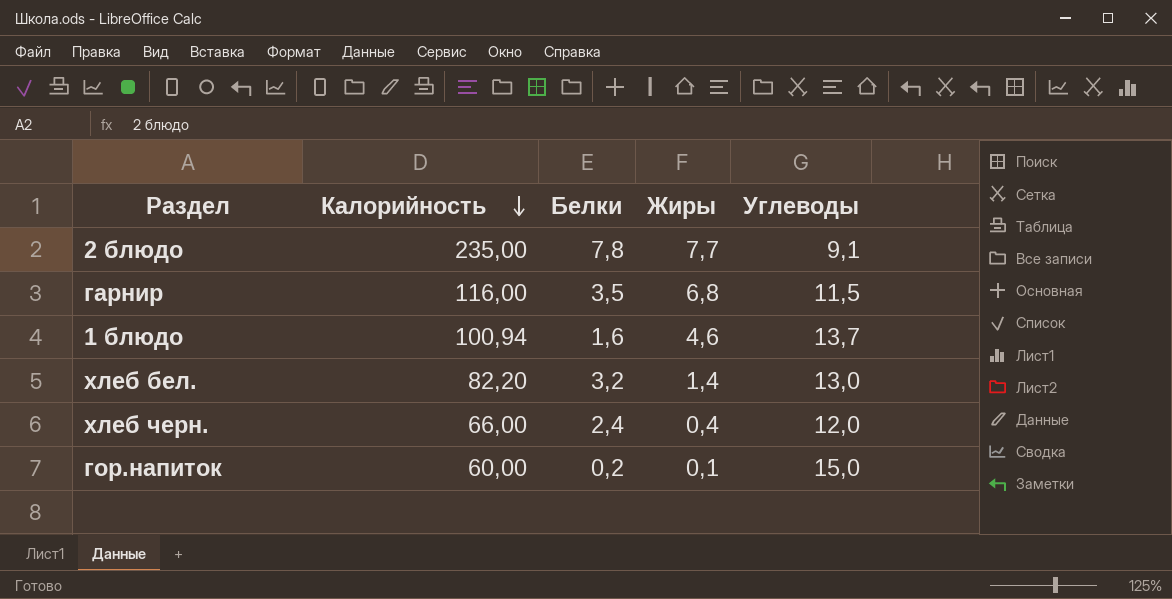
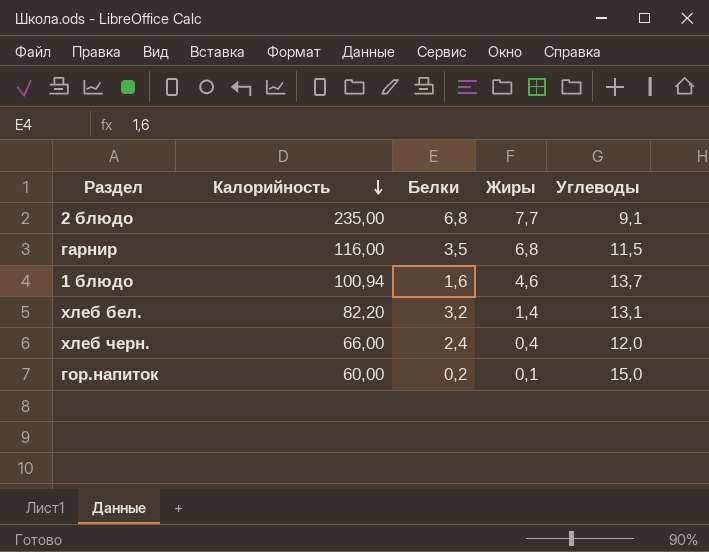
2 блюдо | Белки: 7,8 -> 6,8
хлеб бел. | Углеводы: 13,0 -> 13,1

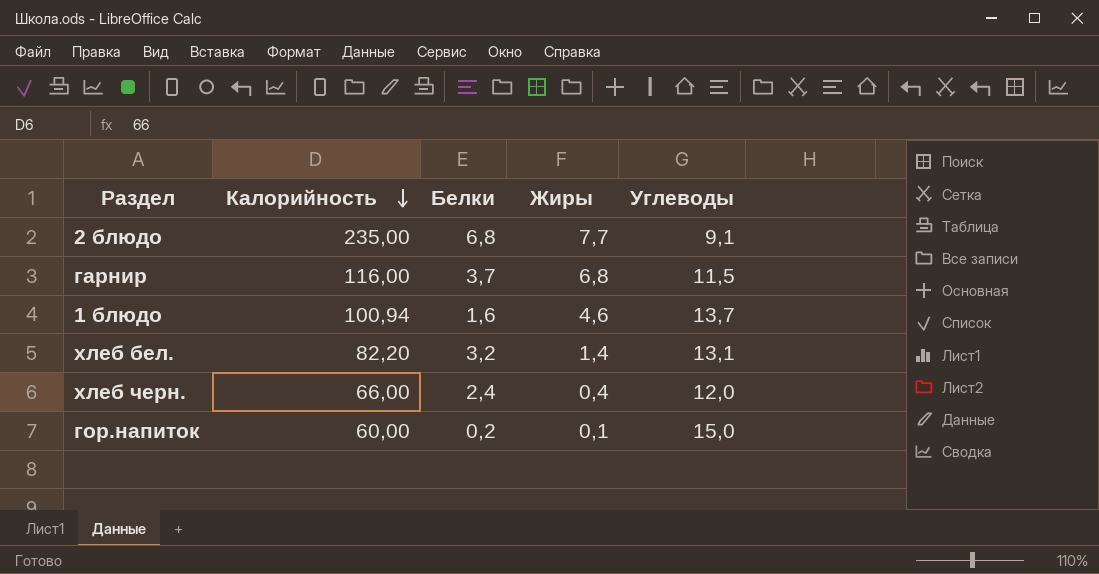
гарнир | Белки: 3,5 -> 3,7

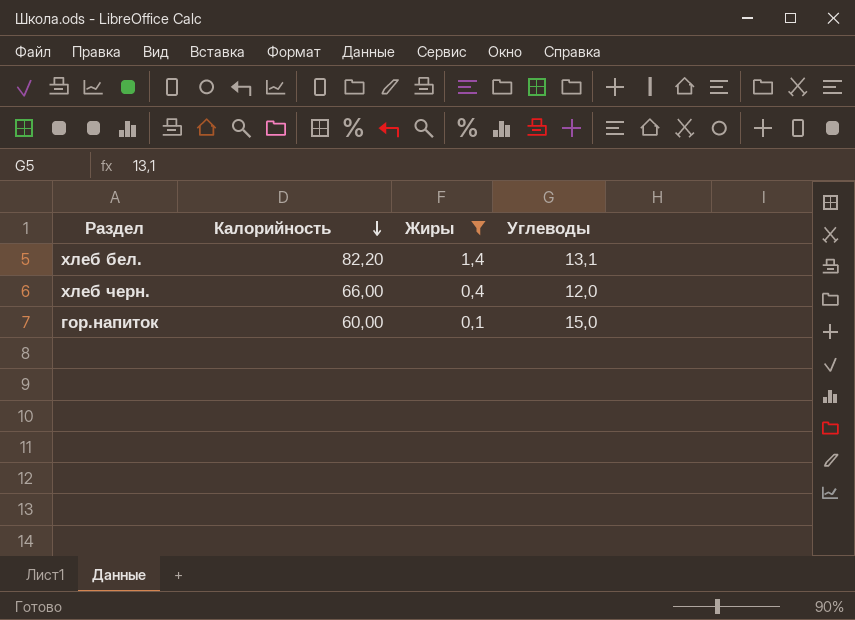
filter: none -> Жиры <= 1,4
column Белки | position: 3 -> none

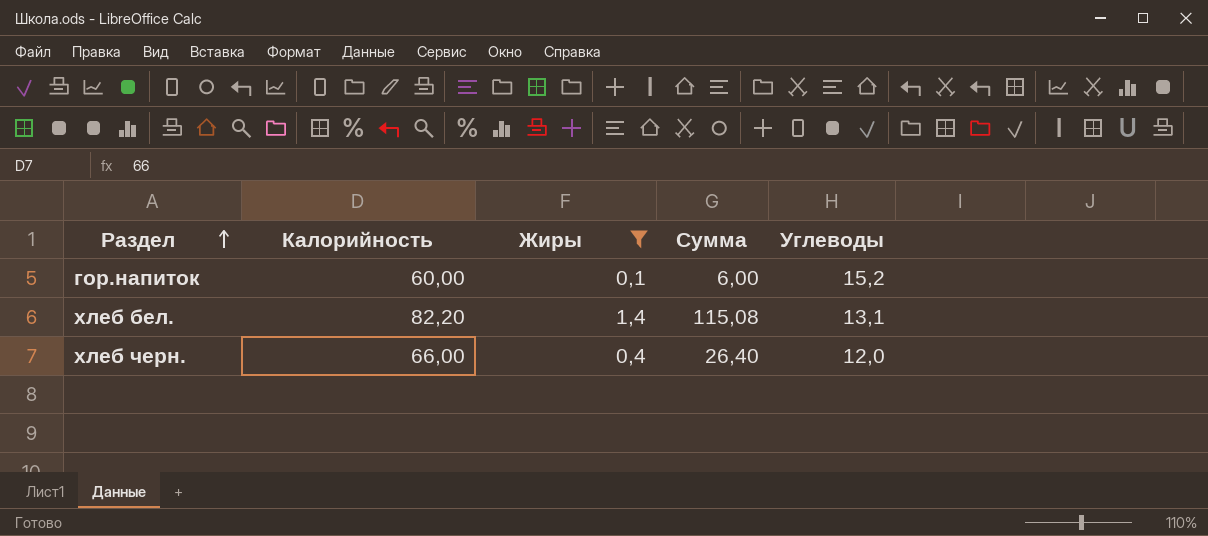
row order: Калорийность descending -> Раздел ascending
column Сумма | formula: none -> [Калорийность] * [Жиры]
гор.напиток | Углеводы: 15,0 -> 15,2

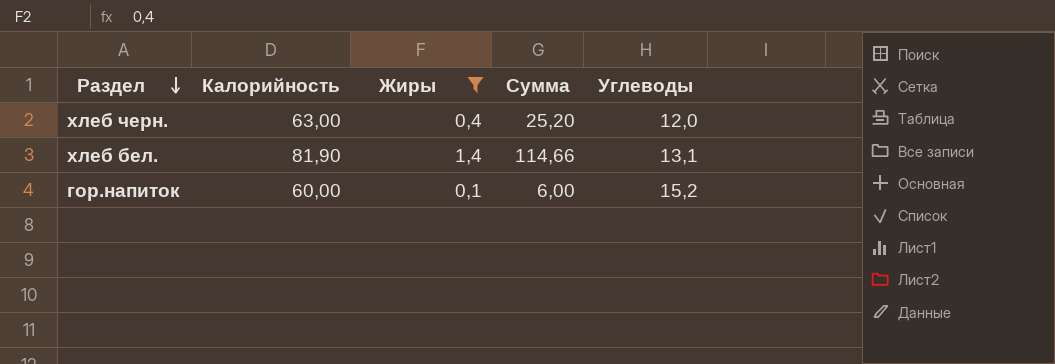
row order: Раздел ascending -> Раздел descending
хлеб черн. | Калорийность: 66,00 -> 63,00
хлеб черн. | Сумма: 26,40 -> 25,20
хлеб бел. | Калорийность: 82,20 -> 81,90
хлеб бел. | Сумма: 115,08 -> 114,66

